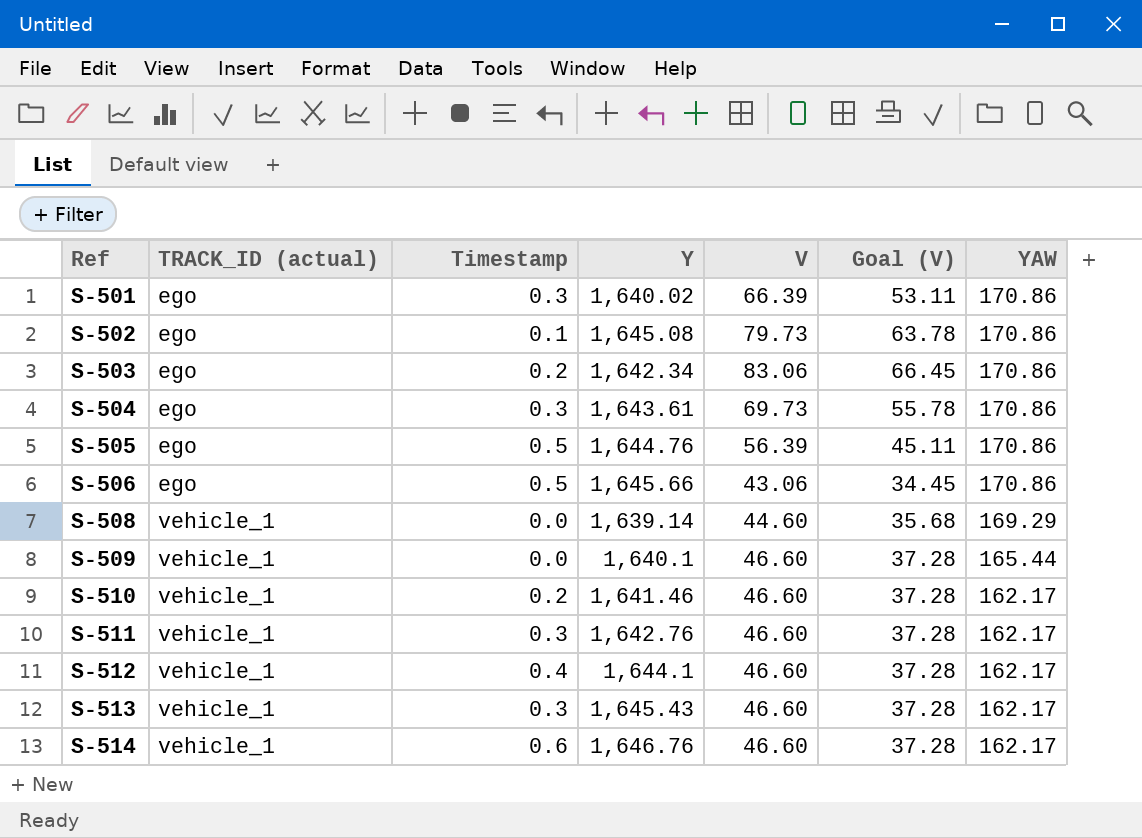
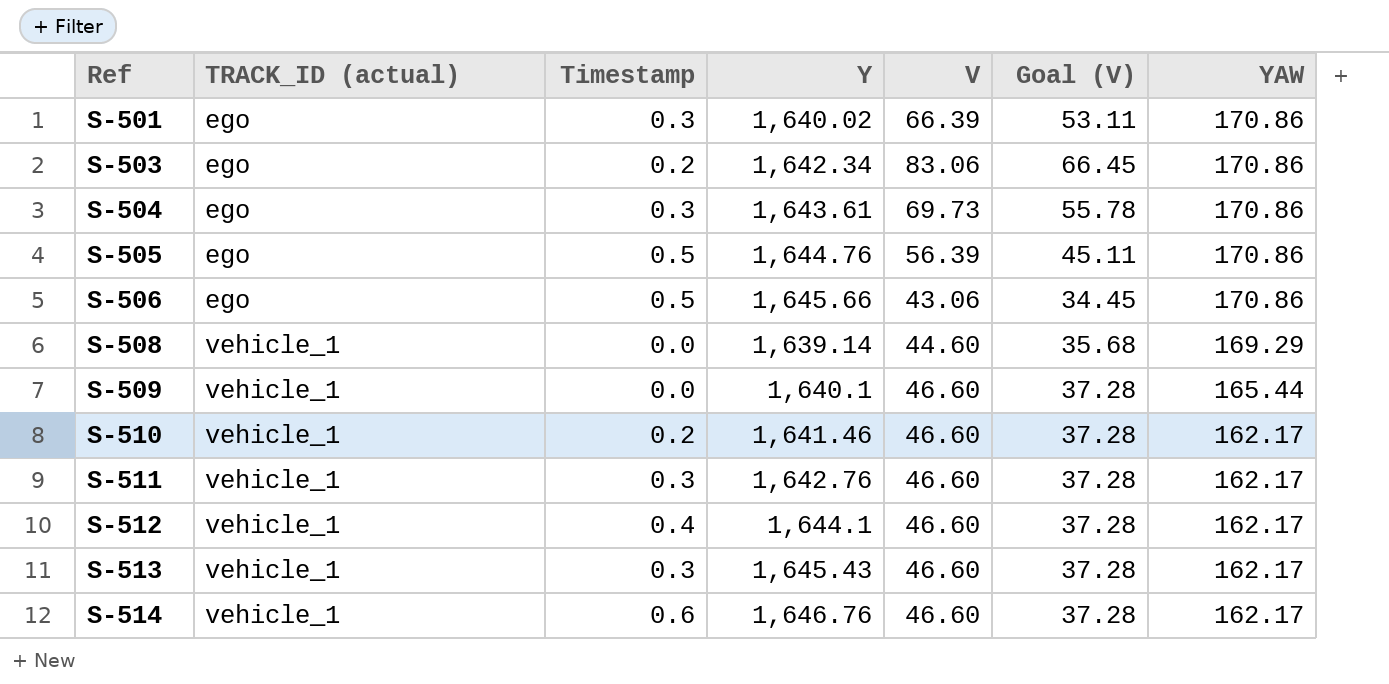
row S-502: ego | 0.1 | 1,645.08 | 79.73 | 63.78 | 170.86 -> none

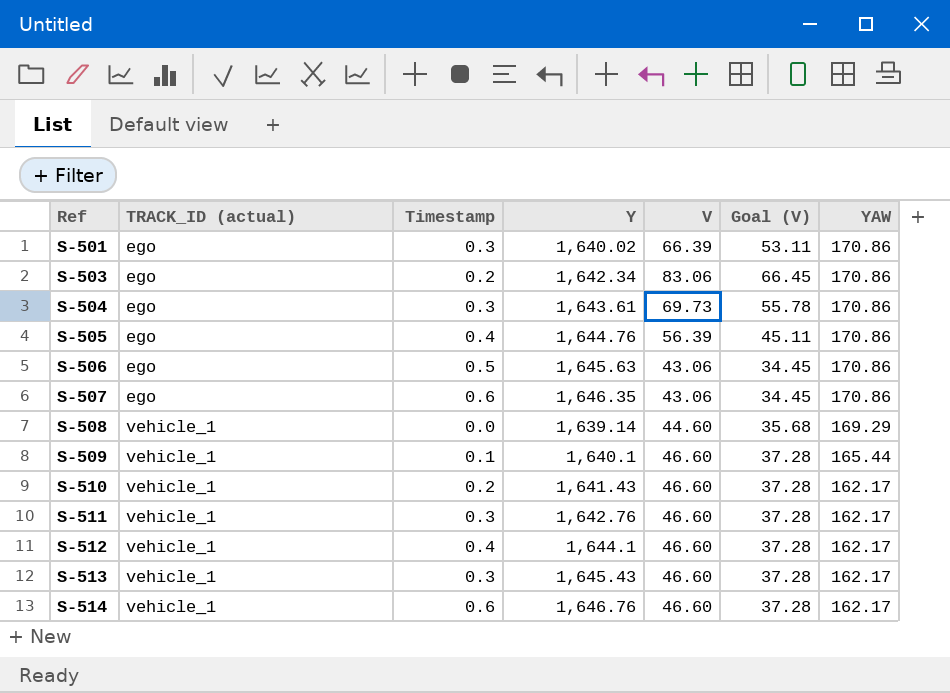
S-505 | Timestamp: 0.5 -> 0.4
S-506 | Y: 1,645.66 -> 1,645.63
row S-507: none -> ego | 0.6 | 1,646.35 | 43.06 | 34.45 | 170.86
S-509 | Timestamp: 0.0 -> 0.1
S-510 | Y: 1,641.46 -> 1,641.43

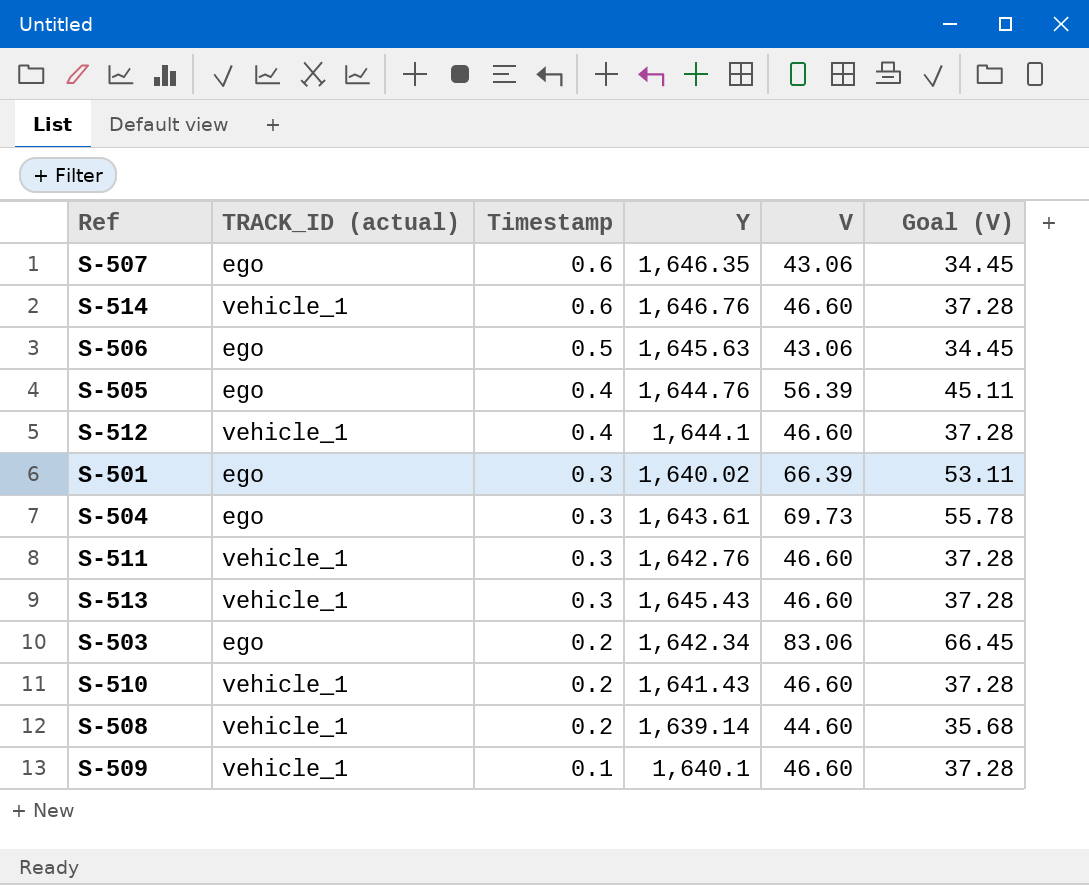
row order: Ref ascending -> Timestamp descending
column YAW | position: 7 -> none
S-508 | Timestamp: 0.0 -> 0.2

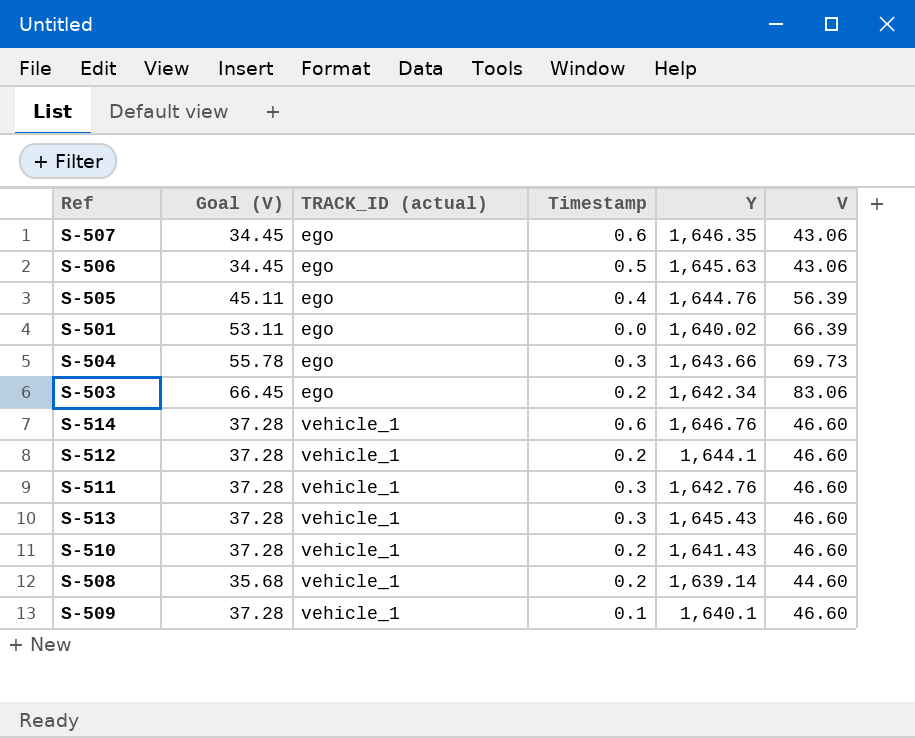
row order: Timestamp descending -> TRACK_ID (actual) ascending
column Goal (V) | position: 6 -> 2
S-501 | Timestamp: 0.3 -> 0.0
S-504 | Y: 1,643.61 -> 1,643.66
S-512 | Timestamp: 0.4 -> 0.2

